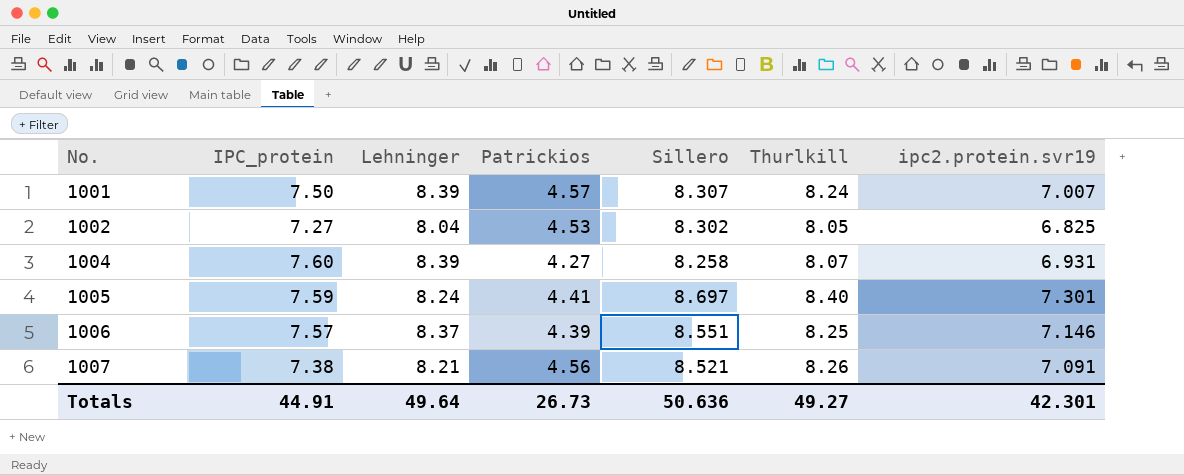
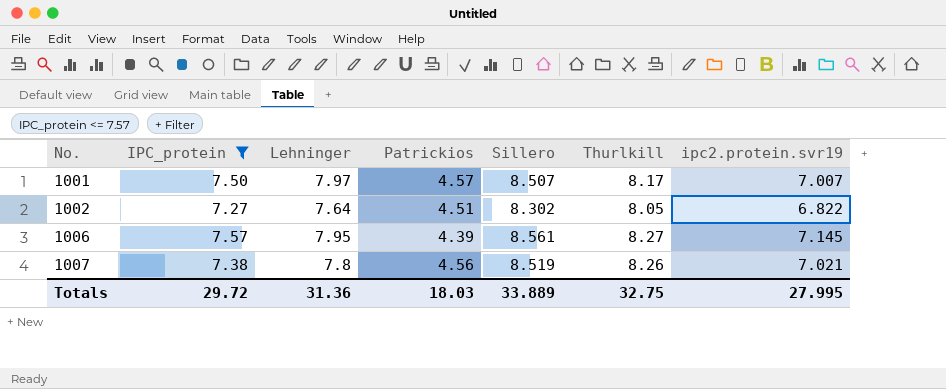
filter: none -> IPC_protein <= 7.57
1001 | Lehninger: 8.39 -> 7.97
1001 | Sillero: 8.307 -> 8.507
1001 | Thurlkill: 8.24 -> 8.17
1002 | Lehninger: 8.04 -> 7.64
1002 | Patrickios: 4.53 -> 4.51
1002 | ipc2.protein.svr19: 6.825 -> 6.822
1006 | Lehninger: 8.37 -> 7.95
1006 | Sillero: 8.551 -> 8.561
1006 | Thurlkill: 8.25 -> 8.27
1006 | ipc2.protein.svr19: 7.146 -> 7.145
1007 | Lehninger: 8.21 -> 7.8
1007 | Sillero: 8.521 -> 8.519
1007 | ipc2.protein.svr19: 7.091 -> 7.021
Totals | IPC_protein: 44.91 -> 29.72
Totals | Lehninger: 49.64 -> 31.36
Totals | Patrickios: 26.73 -> 18.03
Totals | Sillero: 50.636 -> 33.889
Totals | Thurlkill: 49.27 -> 32.75
Totals | ipc2.protein.svr19: 42.301 -> 27.995

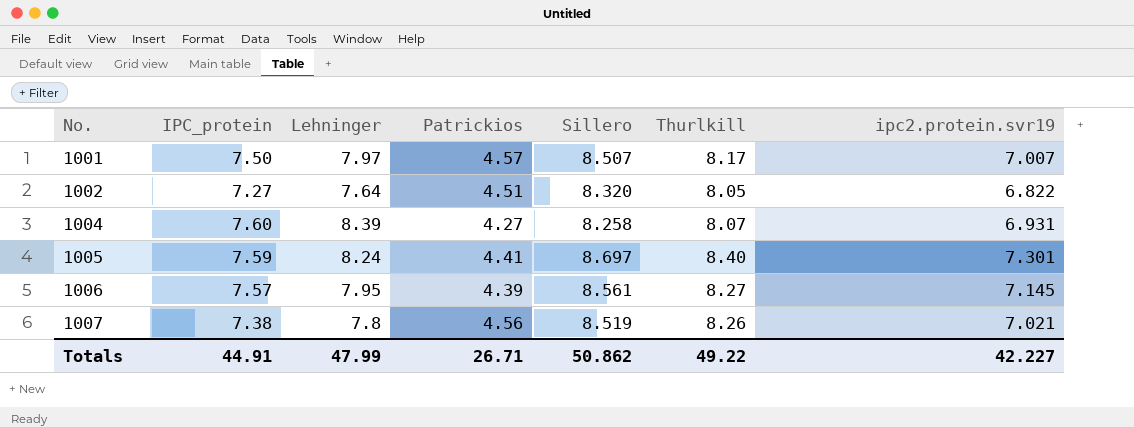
filter: IPC_protein <= 7.57 -> none
1002 | Sillero: 8.302 -> 8.320
Totals | IPC_protein: 29.72 -> 44.91
Totals | Lehninger: 31.36 -> 47.99
Totals | Patrickios: 18.03 -> 26.71
Totals | Sillero: 33.889 -> 50.862
Totals | Thurlkill: 32.75 -> 49.22
Totals | ipc2.protein.svr19: 27.995 -> 42.227

